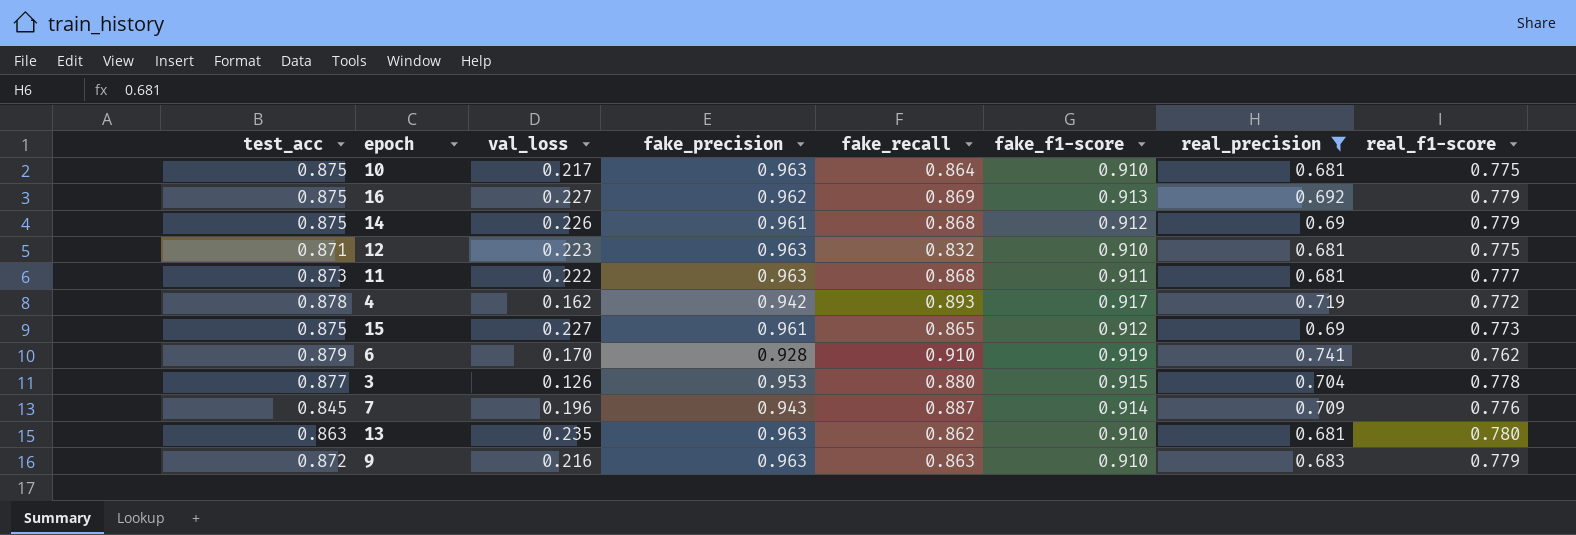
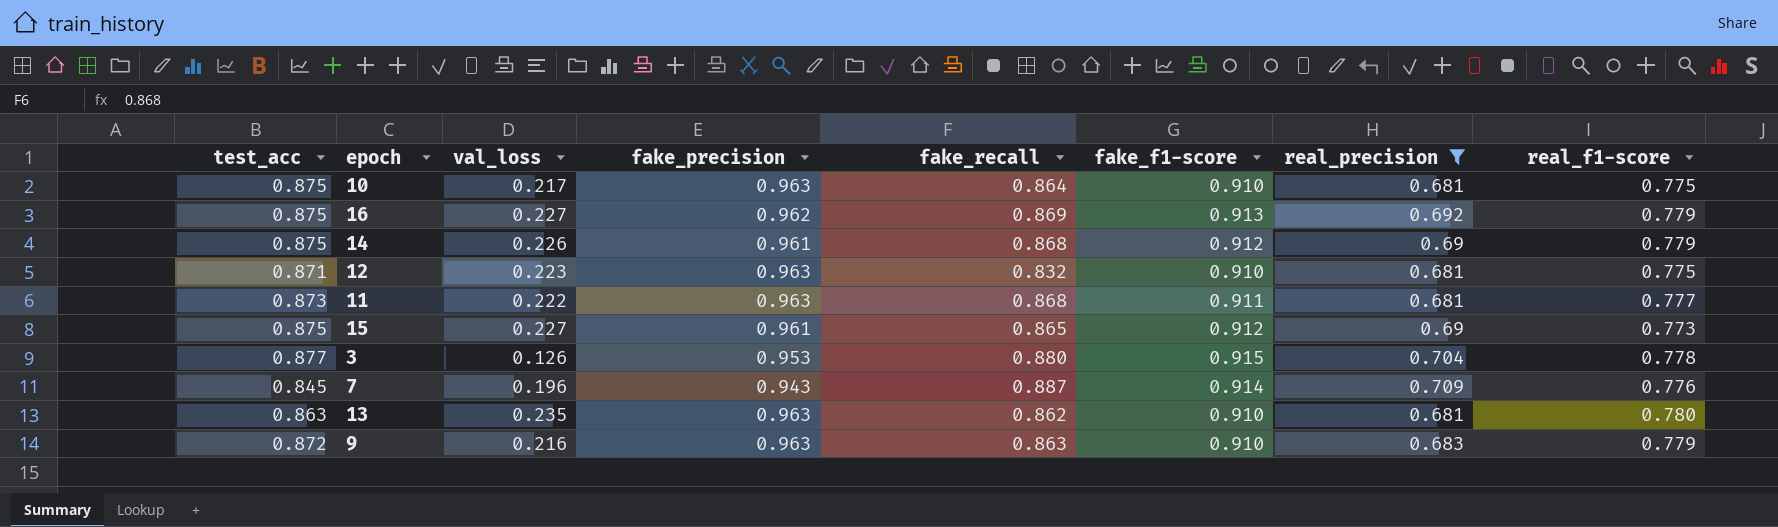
row 4: 0.878 | 0.162 | 0.942 | 0.893 | 0.917 | 0.719 | 0.772 -> none
row 6: 0.879 | 0.170 | 0.928 | 0.910 | 0.919 | 0.741 | 0.762 -> none

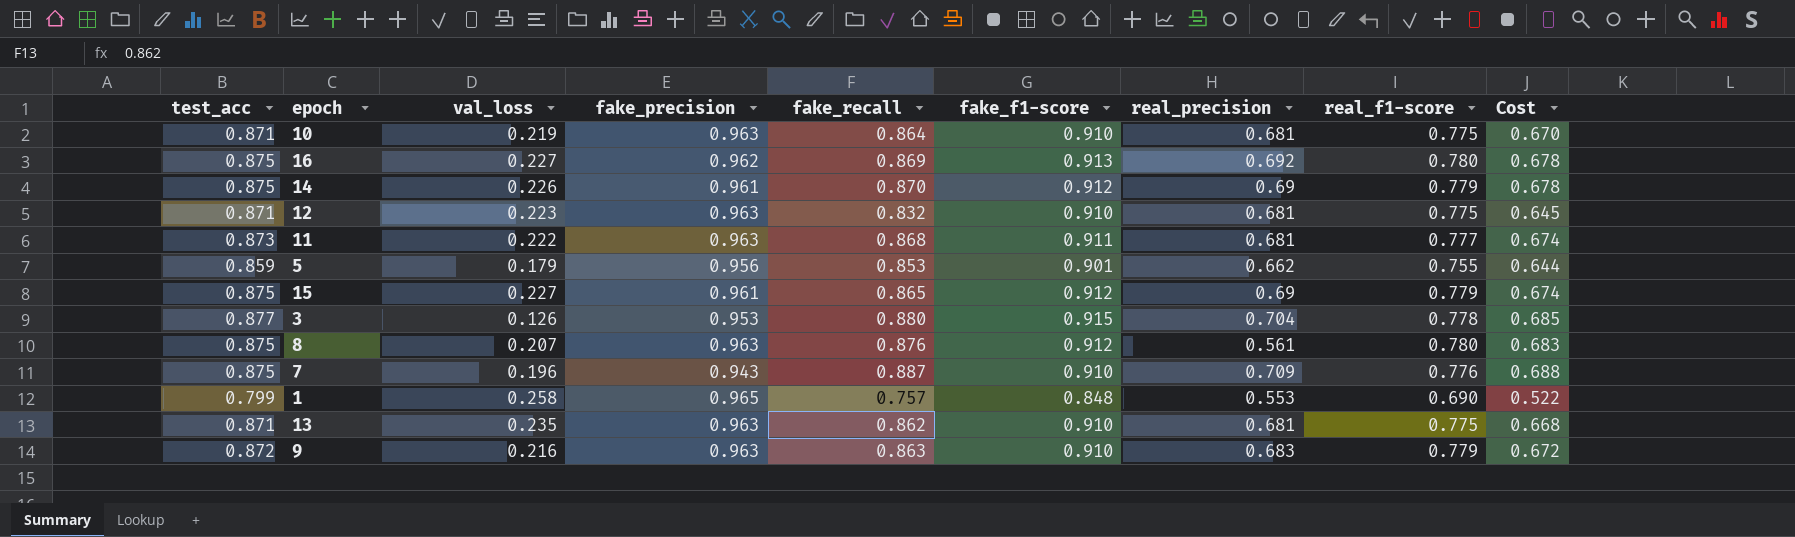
filter: real_precision >= 0.681 -> none
column Cost | formula: none -> [fake_recall] * [real_f1-score]
10 | test_acc: 0.875 -> 0.871
10 | val_loss: 0.217 -> 0.219
16 | real_f1-score: 0.779 -> 0.780
14 | fake_recall: 0.868 -> 0.870
15 | real_f1-score: 0.773 -> 0.779
7 | test_acc: 0.845 -> 0.875
7 | fake_f1-score: 0.914 -> 0.910
13 | test_acc: 0.863 -> 0.871
13 | real_f1-score: 0.780 -> 0.775

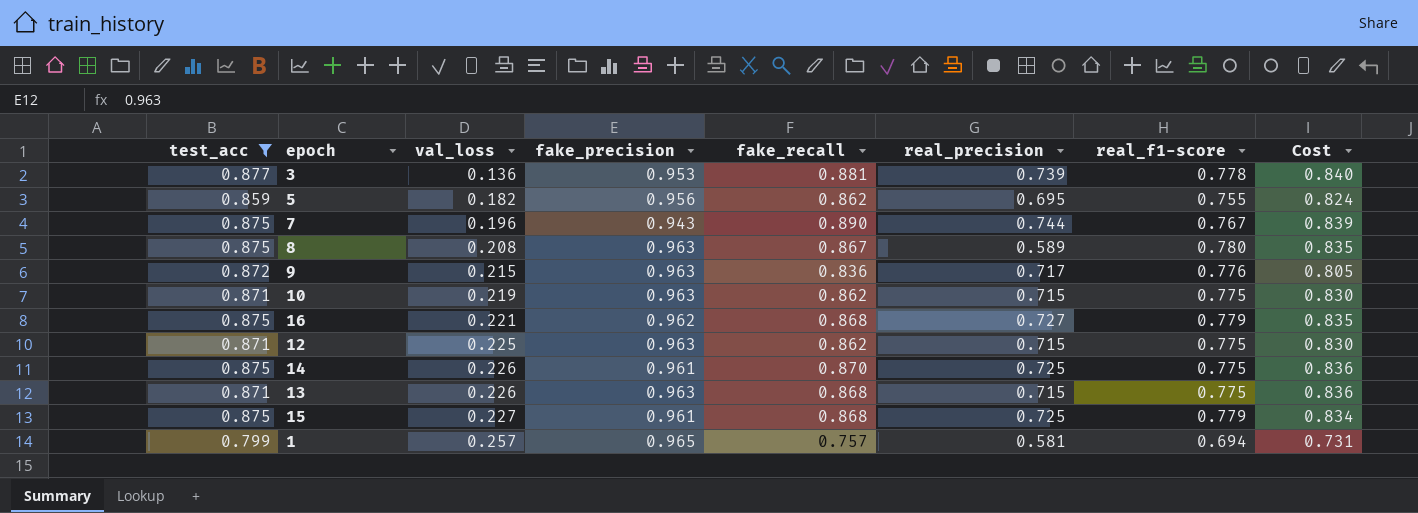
filter: none -> test_acc != 0.873
row order: none -> val_loss ascending
column fake_f1-score | position: 6 -> none
column Cost | formula: [fake_recall] * [real_f1-score] -> [fake_precision] * [fake_recall]
3 | val_loss: 0.126 -> 0.136
3 | fake_recall: 0.880 -> 0.881
3 | real_precision: 0.704 -> 0.739
5 | val_loss: 0.179 -> 0.182
5 | fake_recall: 0.853 -> 0.862
5 | real_precision: 0.662 -> 0.695
7 | fake_recall: 0.887 -> 0.890
7 | real_precision: 0.709 -> 0.744
7 | real_f1-score: 0.776 -> 0.767
8 | val_loss: 0.207 -> 0.208
8 | fake_recall: 0.876 -> 0.867
8 | real_precision: 0.561 -> 0.589
9 | val_loss: 0.216 -> 0.215
9 | fake_recall: 0.863 -> 0.836
9 | real_precision: 0.683 -> 0.717
9 | real_f1-score: 0.779 -> 0.776
10 | fake_recall: 0.864 -> 0.862
10 | real_precision: 0.681 -> 0.715
16 | val_loss: 0.227 -> 0.221
16 | fake_recall: 0.869 -> 0.868
16 | real_precision: 0.692 -> 0.727
16 | real_f1-score: 0.780 -> 0.779
12 | val_loss: 0.223 -> 0.225
12 | fake_recall: 0.832 -> 0.862
12 | real_precision: 0.681 -> 0.715
14 | real_precision: 0.69 -> 0.725
14 | real_f1-score: 0.779 -> 0.775
13 | val_loss: 0.235 -> 0.226
13 | fake_recall: 0.862 -> 0.868
13 | real_precision: 0.681 -> 0.715
15 | fake_recall: 0.865 -> 0.868
15 | real_precision: 0.69 -> 0.725
1 | val_loss: 0.258 -> 0.257
1 | real_precision: 0.553 -> 0.581
1 | real_f1-score: 0.690 -> 0.694

